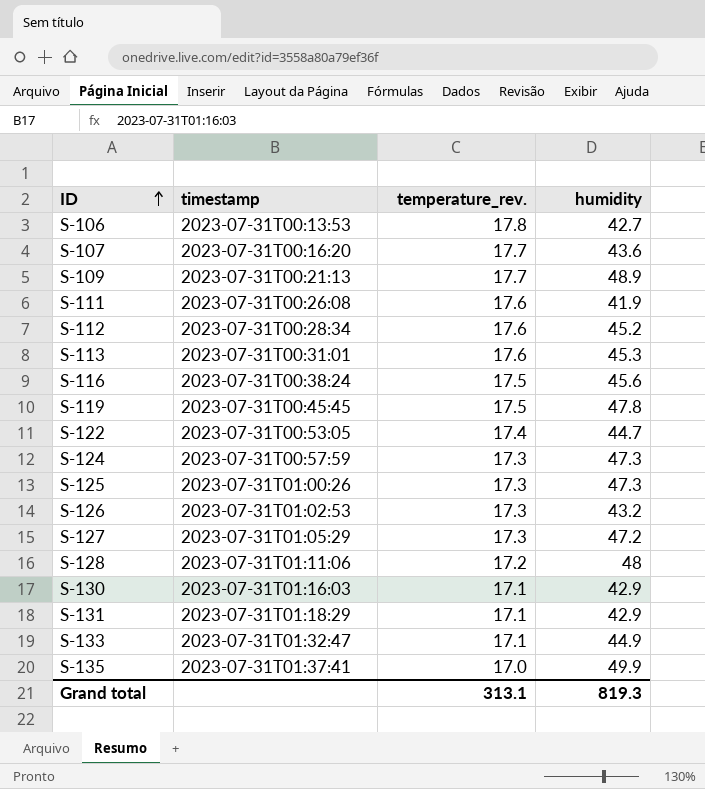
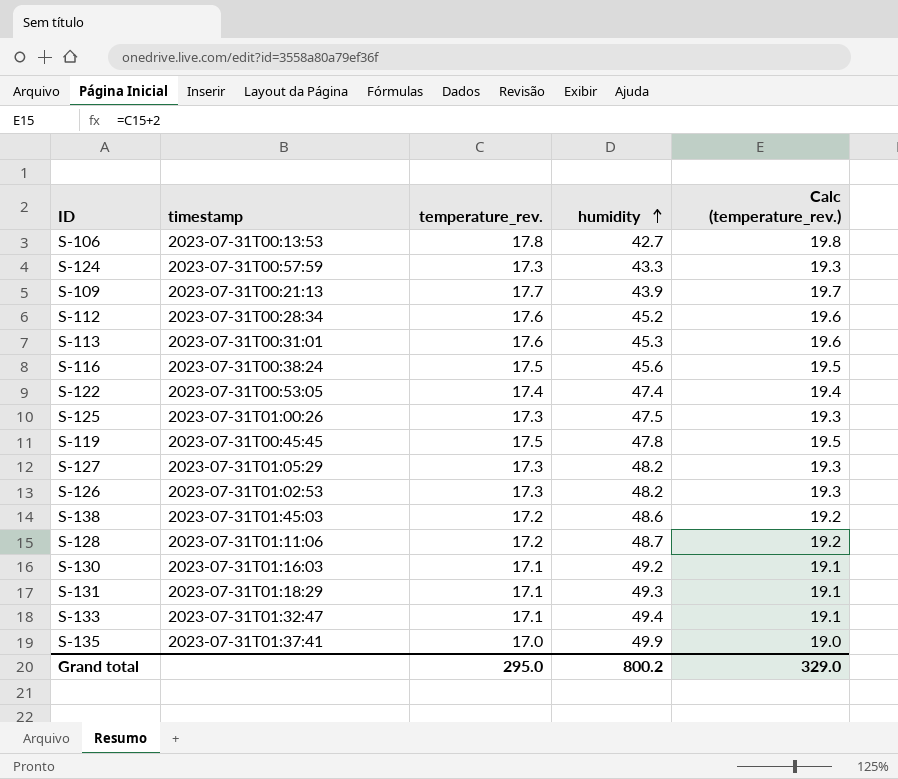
row order: ID ascending -> humidity ascending
column Calc (temperature_rev.) | formula: none -> [temperature_rev.] + 2
row S-107: 2023-07-31T00:16:20 | 17.7 | 43.6 -> none
row S-111: 2023-07-31T00:26:08 | 17.6 | 41.9 -> none
S-124 | humidity: 47.3 -> 43.3
S-109 | humidity: 48.9 -> 43.9
S-122 | humidity: 44.7 -> 47.4
S-125 | humidity: 47.3 -> 47.5
S-127 | humidity: 47.2 -> 48.2
S-126 | humidity: 43.2 -> 48.2
row S-138: none -> 2023-07-31T01:45:03 | 17.2 | 48.6 | 19.2
S-128 | humidity: 48 -> 48.7
S-130 | humidity: 42.9 -> 49.2
S-131 | humidity: 42.9 -> 49.3
S-133 | humidity: 44.9 -> 49.4
Grand total | temperature_rev.: 313.1 -> 295.0
Grand total | humidity: 819.3 -> 800.2

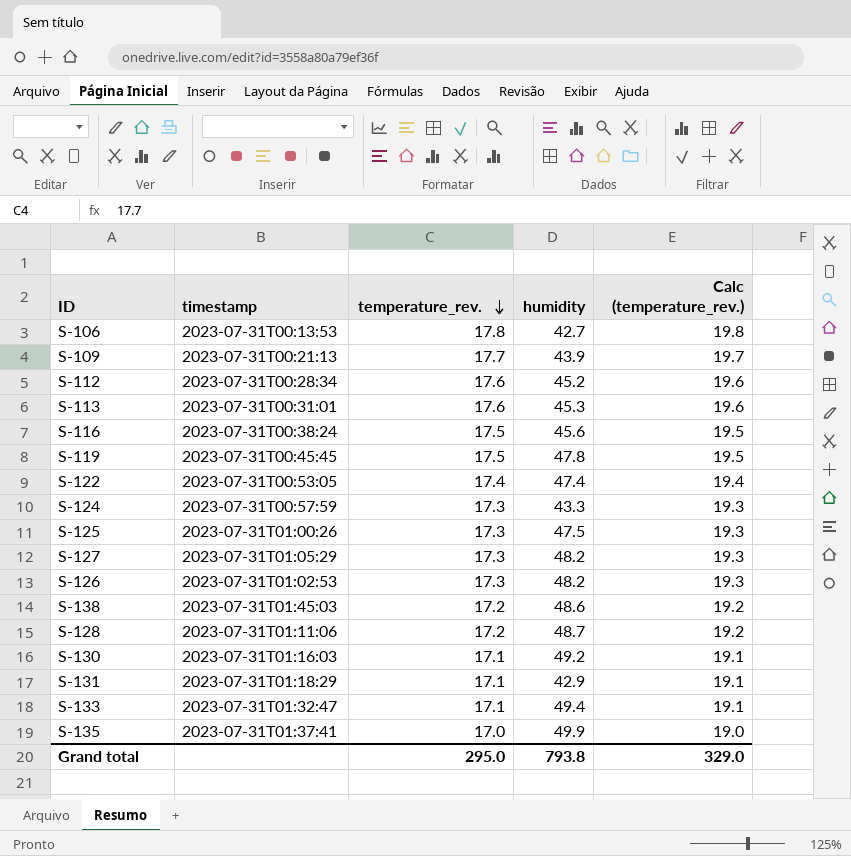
row order: humidity ascending -> temperature_rev. descending
S-131 | humidity: 49.3 -> 42.9
Grand total | humidity: 800.2 -> 793.8

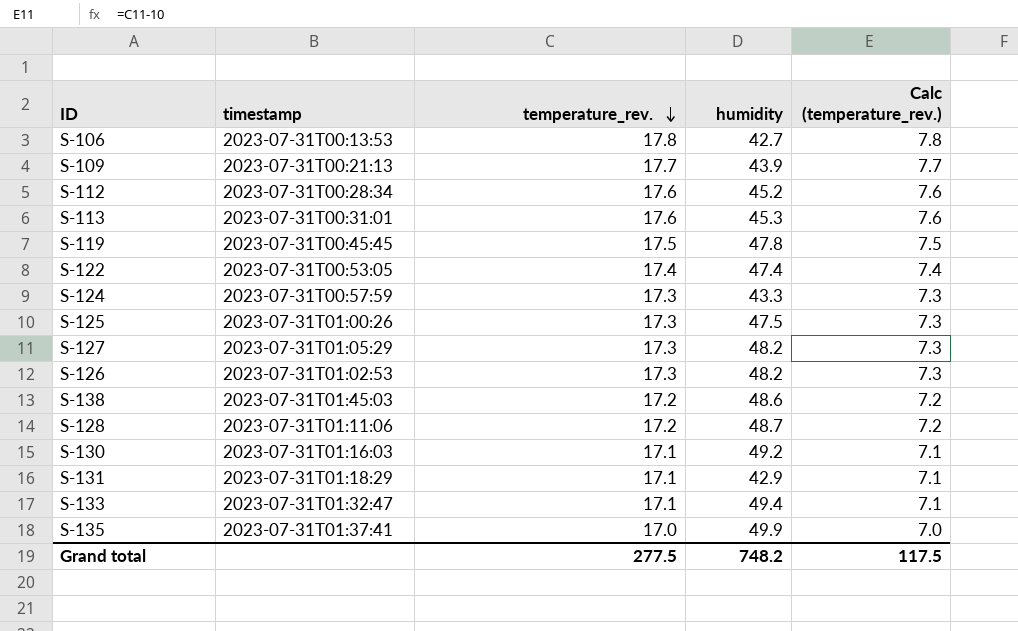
column Calc (temperature_rev.) | formula: [temperature_rev.] + 2 -> [temperature_rev.] - 10
row S-116: 2023-07-31T00:38:24 | 17.5 | 45.6 | 19.5 -> none
Grand total | temperature_rev.: 295.0 -> 277.5
Grand total | humidity: 793.8 -> 748.2
Grand total | Calc (temperature_rev.): 329.0 -> 117.5

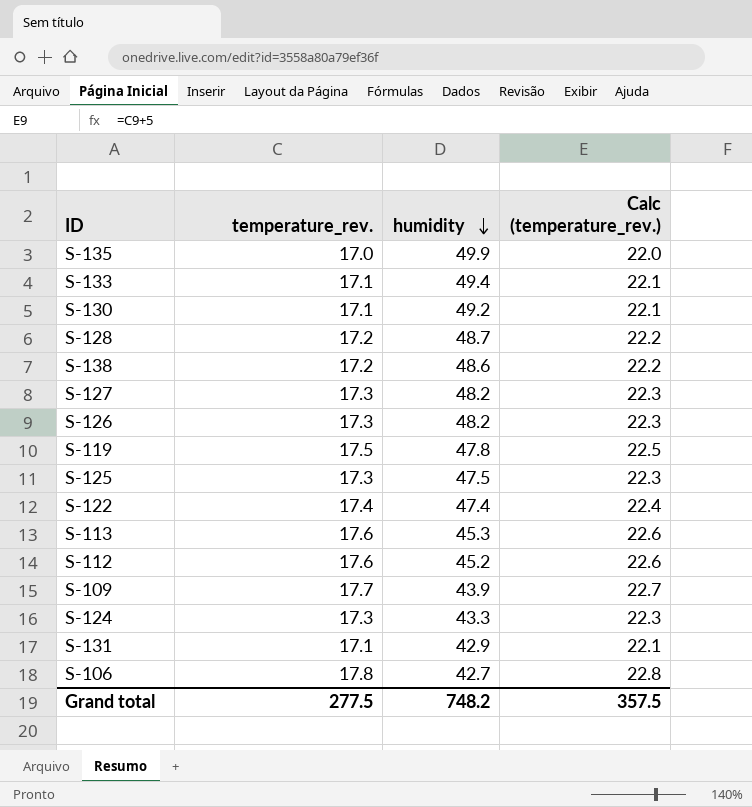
row order: temperature_rev. descending -> humidity descending
column timestamp | position: 2 -> none
column Calc (temperature_rev.) | formula: [temperature_rev.] - 10 -> [temperature_rev.] + 5
Grand total | Calc (temperature_rev.): 117.5 -> 357.5

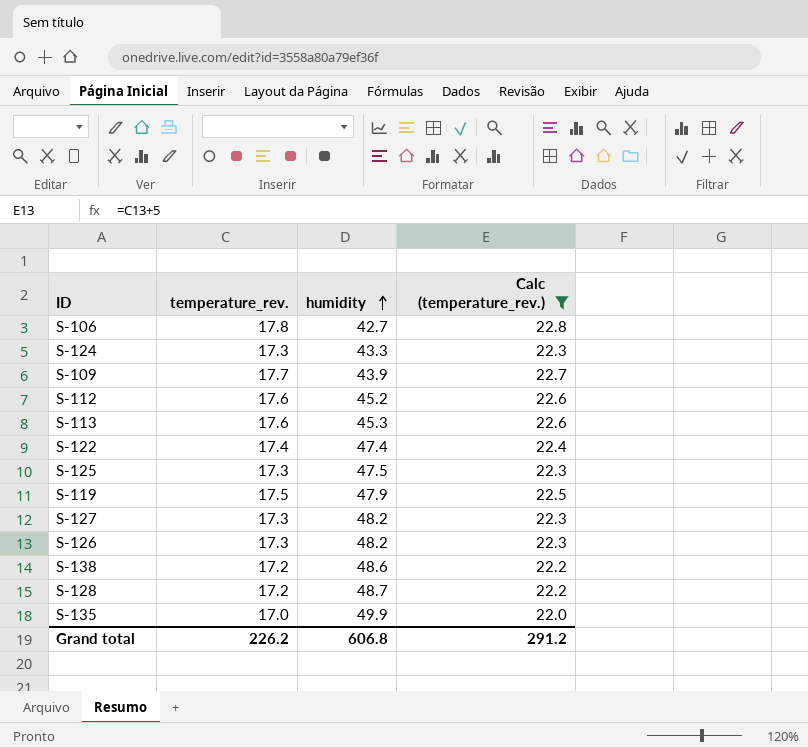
filter: none -> Calc (temperature_rev.) != 22.1
row order: humidity descending -> humidity ascending
S-119 | humidity: 47.8 -> 47.9
Grand total | temperature_rev.: 277.5 -> 226.2
Grand total | humidity: 748.2 -> 606.8
Grand total | Calc (temperature_rev.): 357.5 -> 291.2

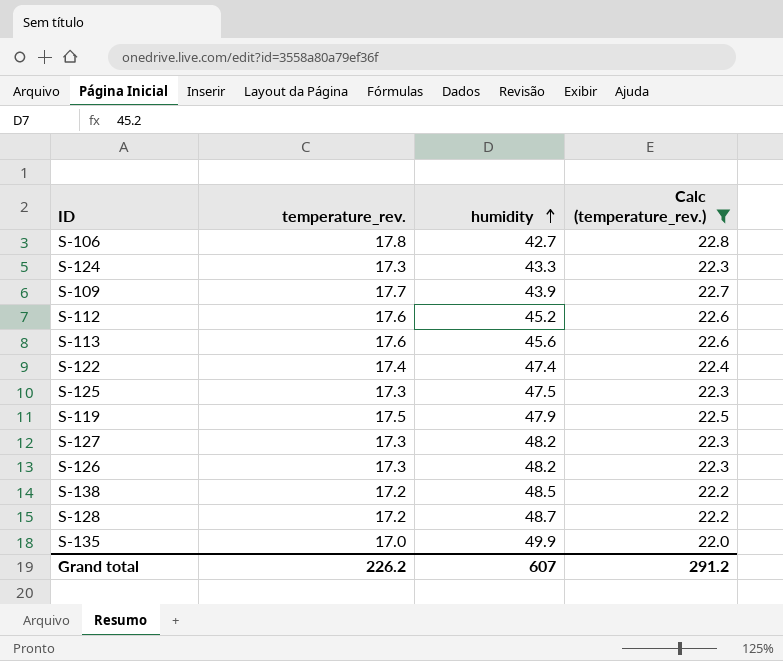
S-113 | humidity: 45.3 -> 45.6
S-138 | humidity: 48.6 -> 48.5
Grand total | humidity: 606.8 -> 607

